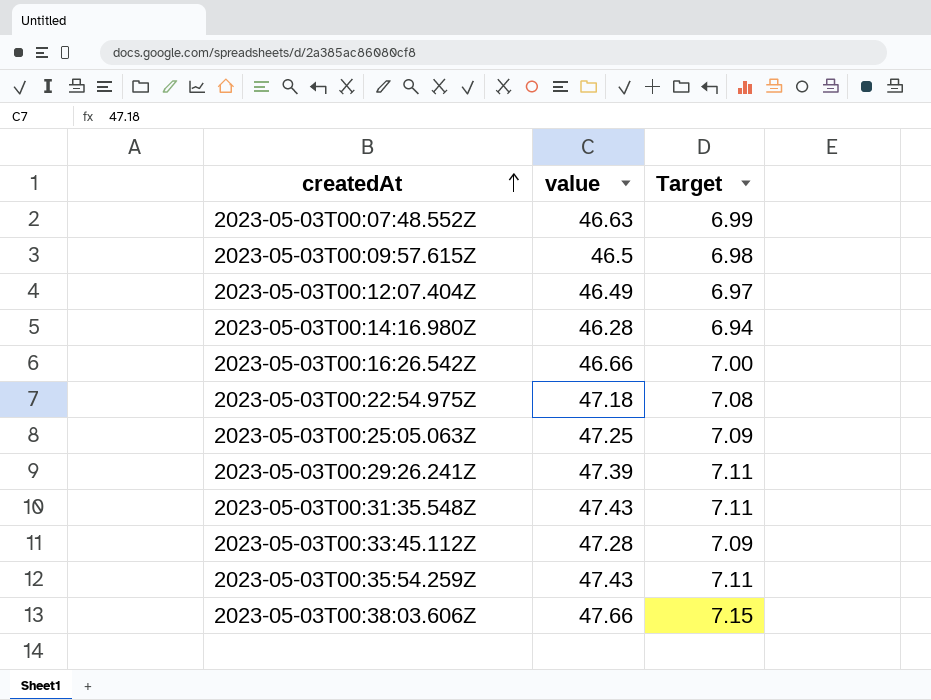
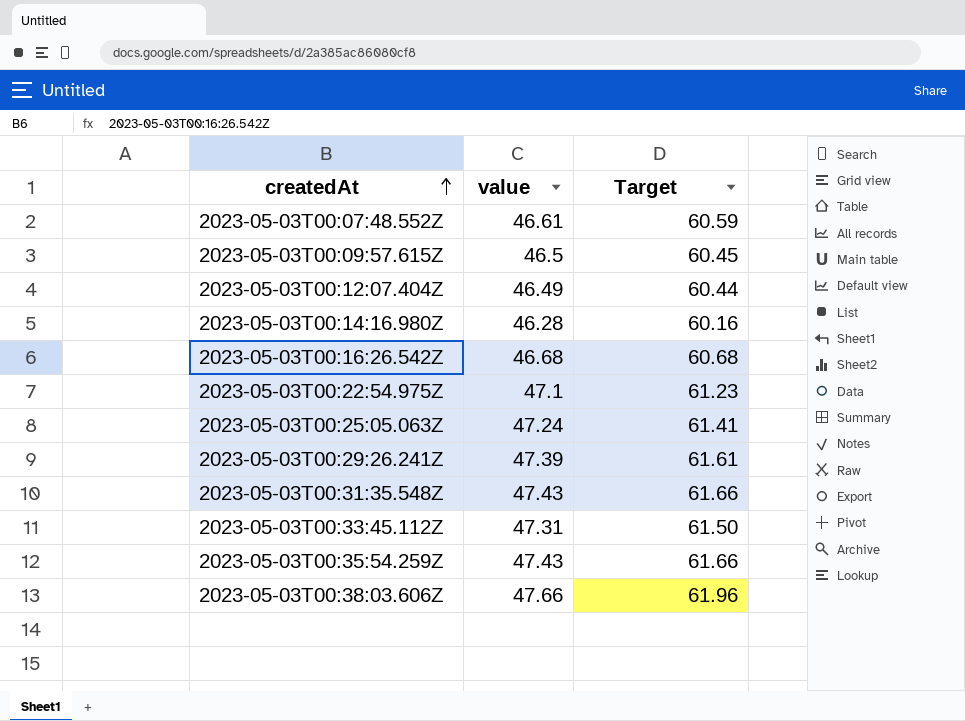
column Target | formula: [value] * 0.15 -> [value] * 1.3
2023-05-03T00:07:48.552Z | value: 46.63 -> 46.61
2023-05-03T00:16:26.542Z | value: 46.66 -> 46.68
2023-05-03T00:22:54.975Z | value: 47.18 -> 47.1
2023-05-03T00:25:05.063Z | value: 47.25 -> 47.24
2023-05-03T00:33:45.112Z | value: 47.28 -> 47.31

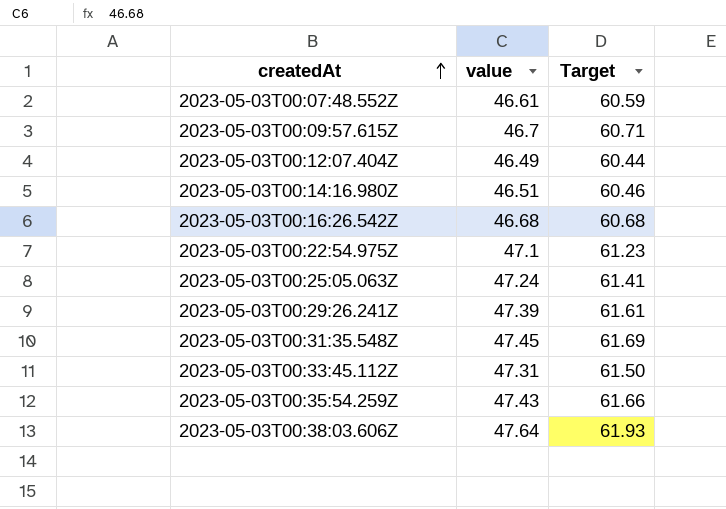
2023-05-03T00:09:57.615Z | value: 46.5 -> 46.7
2023-05-03T00:09:57.615Z | Target: 60.45 -> 60.71
2023-05-03T00:14:16.980Z | value: 46.28 -> 46.51
2023-05-03T00:14:16.980Z | Target: 60.16 -> 60.46
2023-05-03T00:31:35.548Z | value: 47.43 -> 47.45
2023-05-03T00:31:35.548Z | Target: 61.66 -> 61.69
2023-05-03T00:38:03.606Z | value: 47.66 -> 47.64
2023-05-03T00:38:03.606Z | Target: 61.96 -> 61.93

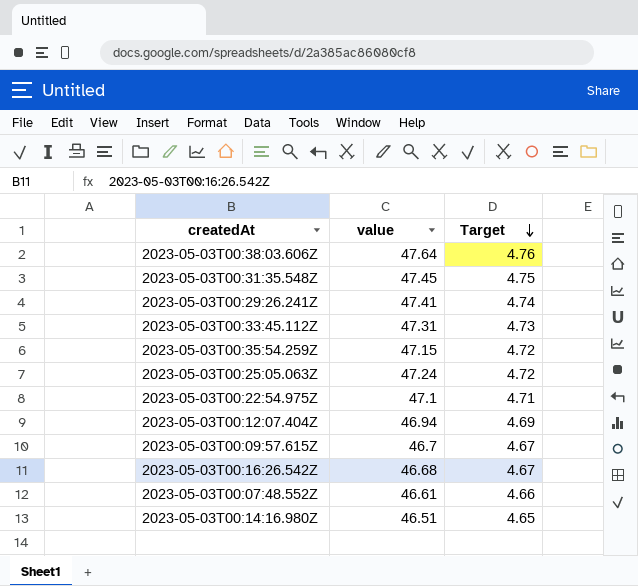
row order: createdAt ascending -> Target descending
column Target | formula: [value] * 1.3 -> [value] * 0.1
2023-05-03T00:29:26.241Z | value: 47.39 -> 47.41
2023-05-03T00:35:54.259Z | value: 47.43 -> 47.15
2023-05-03T00:12:07.404Z | value: 46.49 -> 46.94

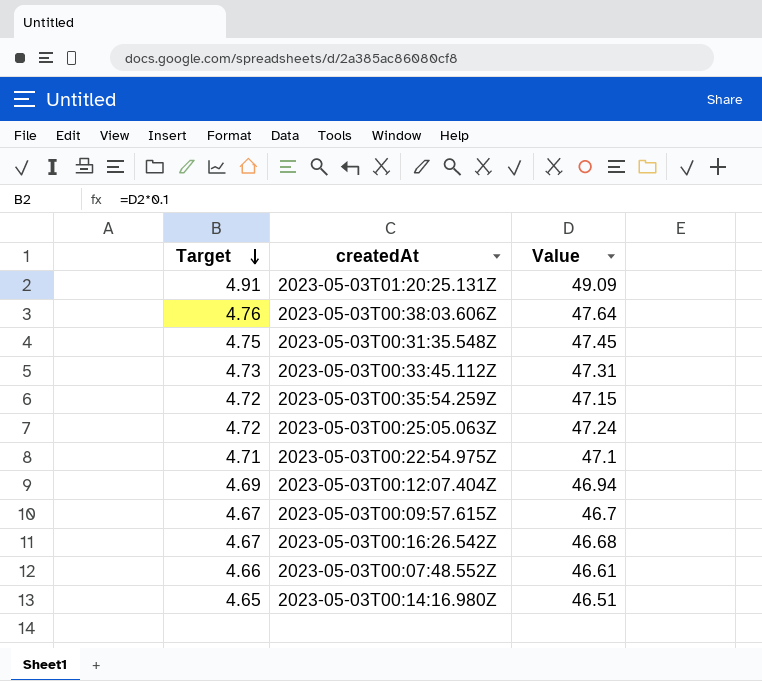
column Target | position: 3 -> 1
column name: value -> Value
row 2023-05-03T00:29:26.241Z: 47.41 | 4.74 -> none
row 2023-05-03T01:20:25.131Z: none -> 4.91 | 49.09

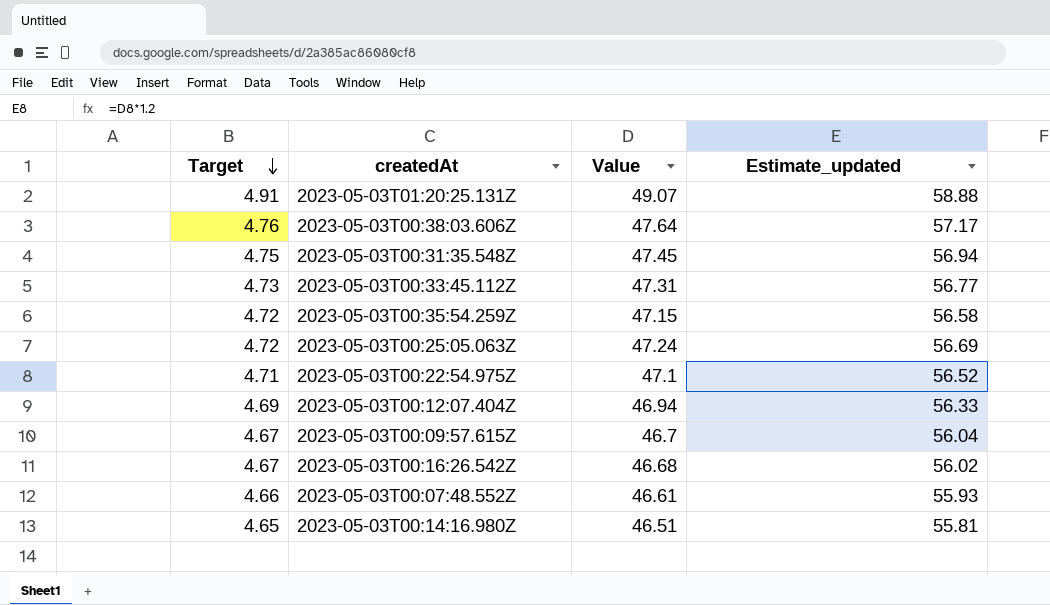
column Estimate_updated | formula: none -> [Value] * 1.2
2023-05-03T01:20:25.131Z | Value: 49.09 -> 49.07

